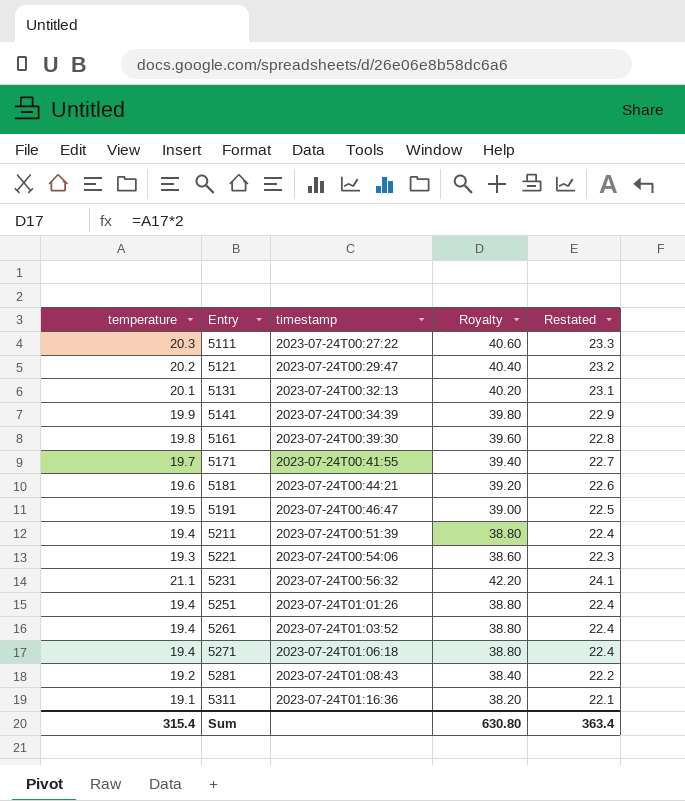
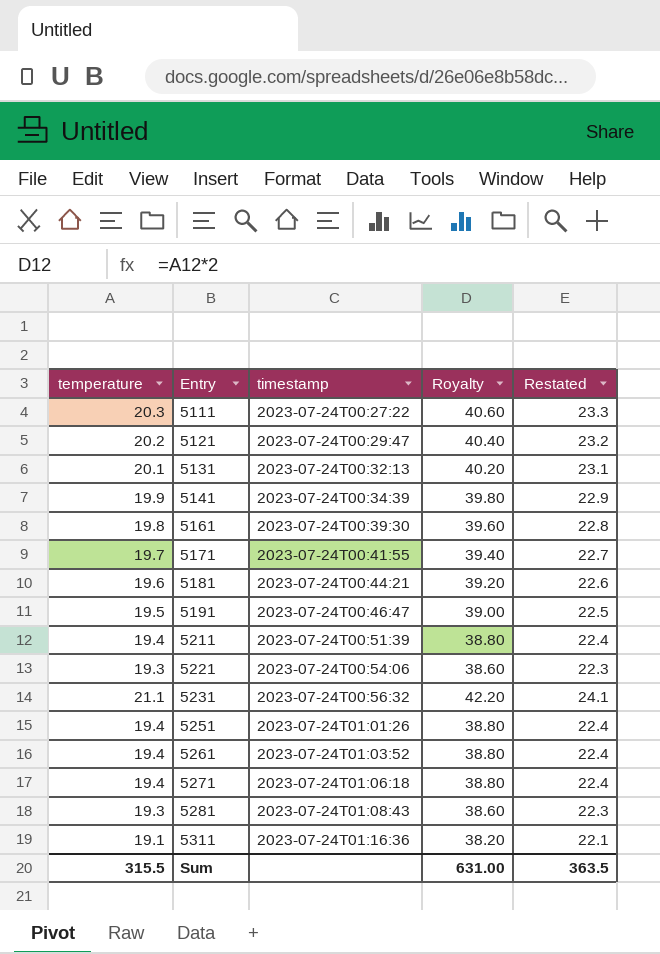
5281 | temperature: 19.2 -> 19.3
5281 | Royalty: 38.40 -> 38.60
5281 | Restated: 22.2 -> 22.3
Sum | temperature: 315.4 -> 315.5
Sum | Royalty: 630.80 -> 631.00
Sum | Restated: 363.4 -> 363.5

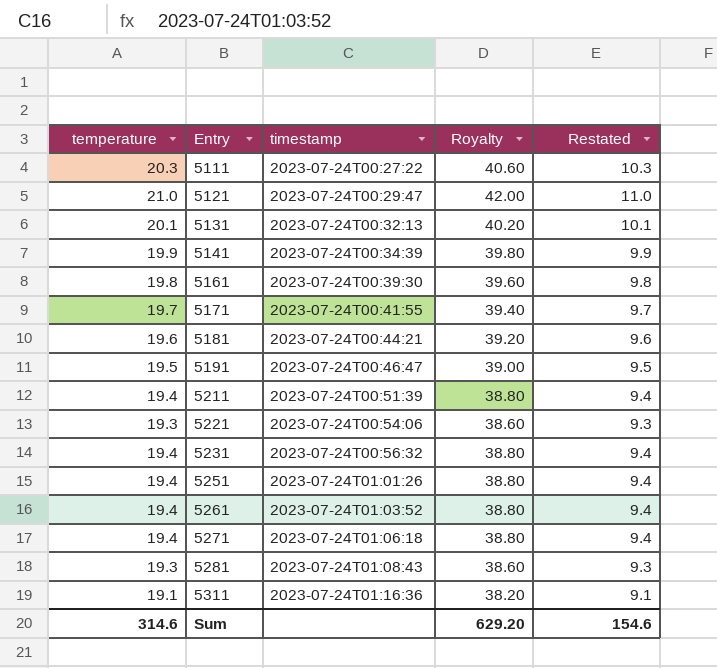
column Restated | formula: [temperature] + 3 -> [temperature] - 10
5121 | temperature: 20.2 -> 21.0
5121 | Royalty: 40.40 -> 42.00
5231 | temperature: 21.1 -> 19.4
5231 | Royalty: 42.20 -> 38.80
Sum | temperature: 315.5 -> 314.6
Sum | Royalty: 631.00 -> 629.20
Sum | Restated: 363.5 -> 154.6

